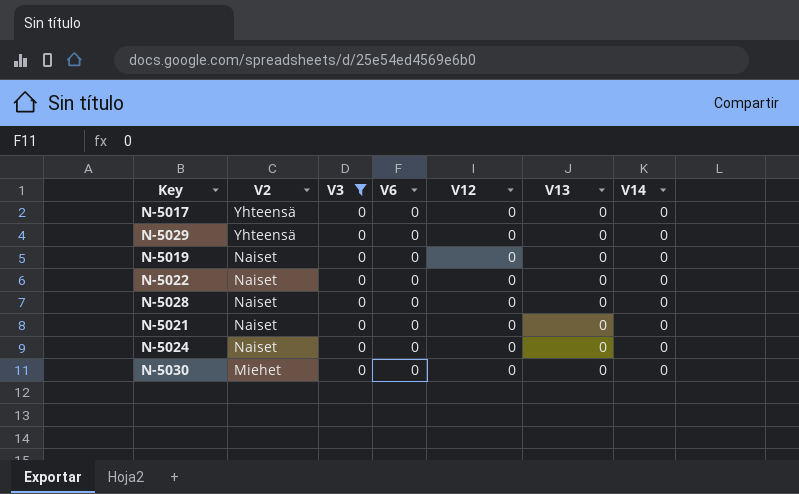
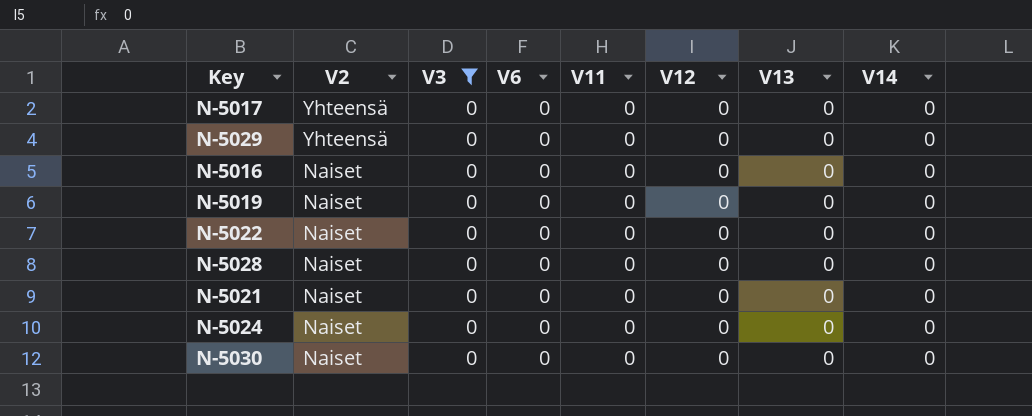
column V11 | position: none -> 5
row N-5016: none -> Naiset | 0 | 0 | 0 | 0 | 0 | 0
N-5030 | V2: Miehet -> Naiset

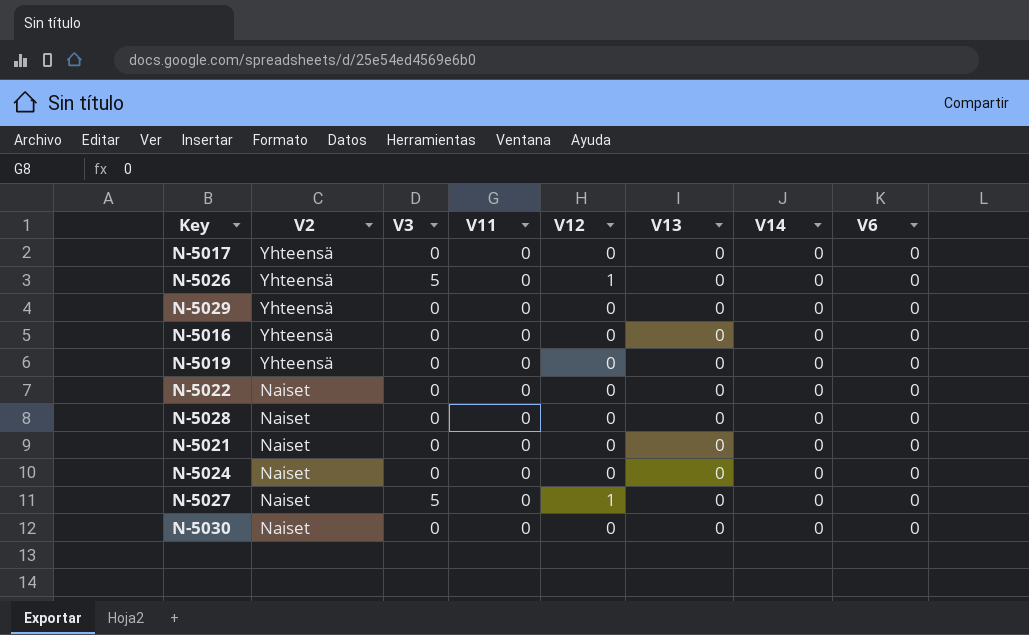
filter: V3 = 0 -> none
column V6 | position: 4 -> 8
N-5016 | V2: Naiset -> Yhteensä
N-5019 | V2: Naiset -> Yhteensä

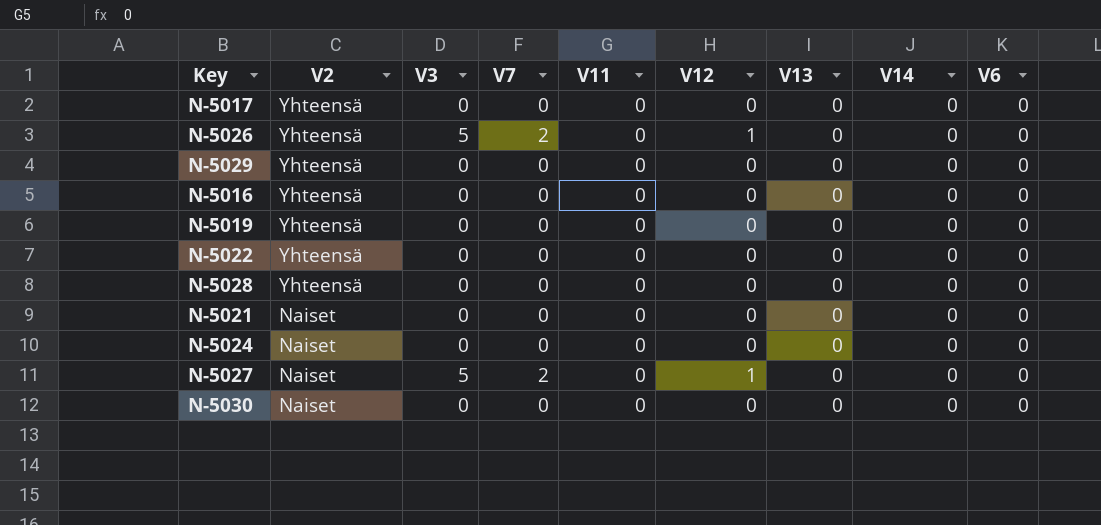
column V7 | position: none -> 4
N-5022 | V2: Naiset -> Yhteensä
N-5028 | V2: Naiset -> Yhteensä

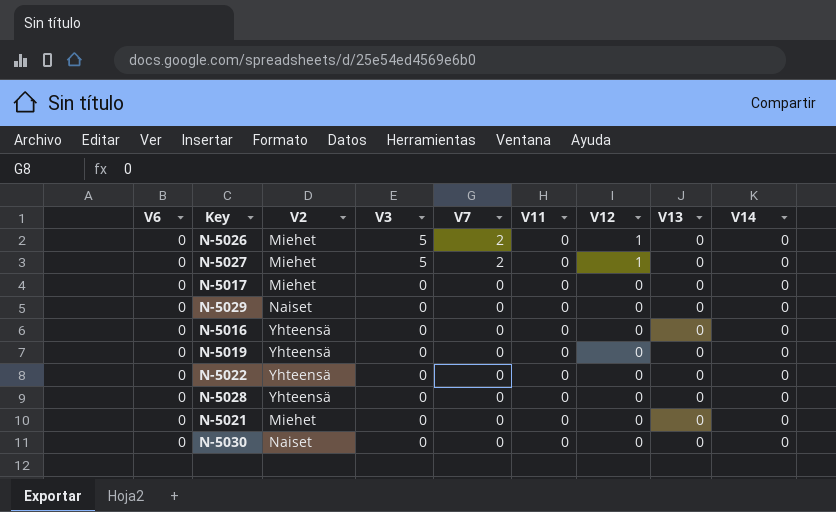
row order: V2 descending -> V3 descending
column V6 | position: 9 -> 1
row N-5024: Naiset | 0 | 0 | 0 | 0 | 0 | 0 | 0 -> none
N-5026 | V2: Yhteensä -> Miehet
N-5027 | V2: Naiset -> Miehet
N-5017 | V2: Yhteensä -> Miehet
N-5029 | V2: Yhteensä -> Naiset
N-5021 | V2: Naiset -> Miehet

